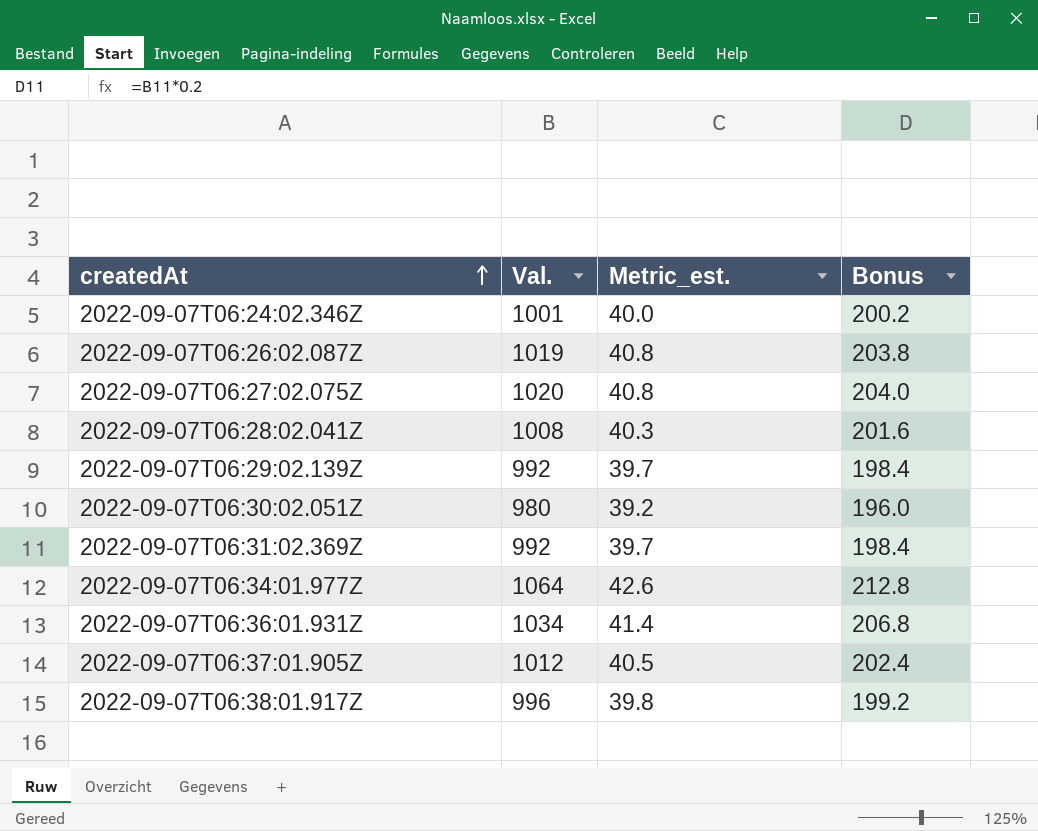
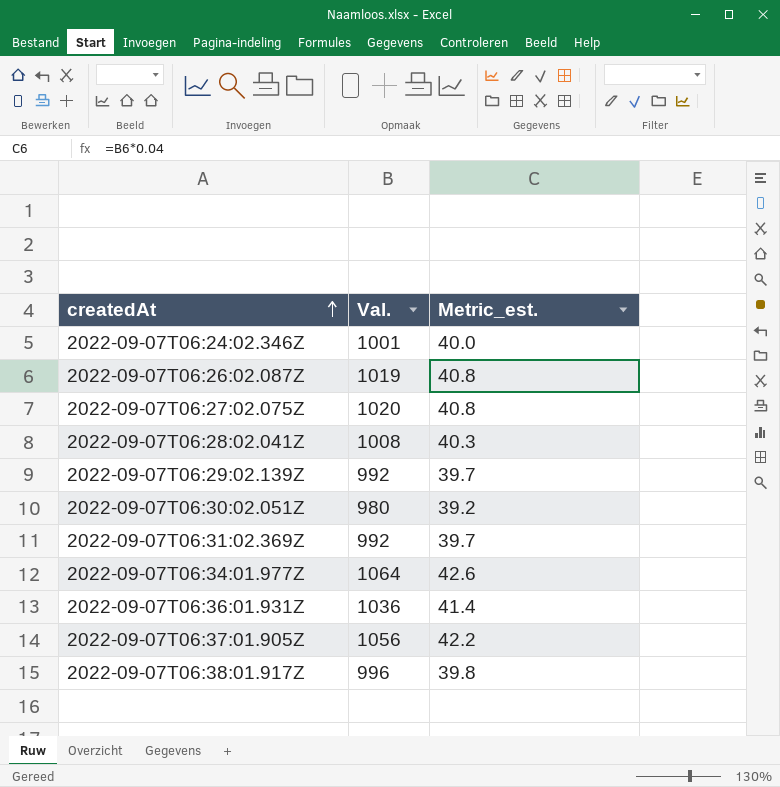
column Bonus | formula: [Val.] * 0.2 -> none
2022-09-07T06:36:01.931Z | Val.: 1034 -> 1036
2022-09-07T06:37:01.905Z | Val.: 1012 -> 1056
2022-09-07T06:37:01.905Z | Metric_est.: 40.5 -> 42.2

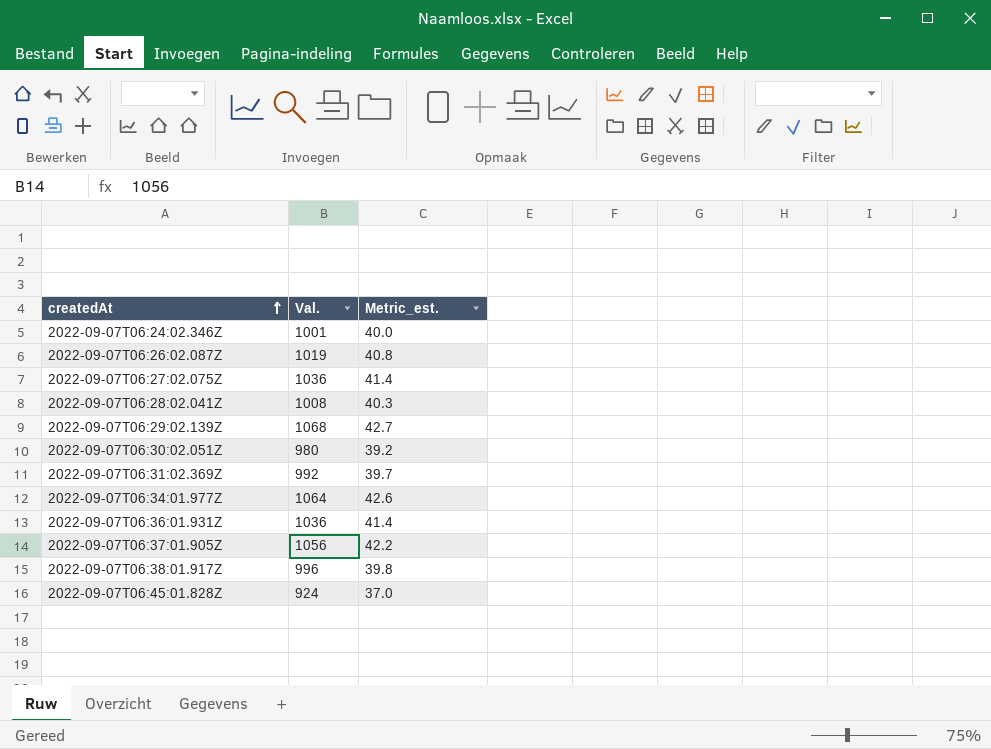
2022-09-07T06:27:02.075Z | Val.: 1020 -> 1036
2022-09-07T06:27:02.075Z | Metric_est.: 40.8 -> 41.4
2022-09-07T06:29:02.139Z | Val.: 992 -> 1068
2022-09-07T06:29:02.139Z | Metric_est.: 39.7 -> 42.7
row 2022-09-07T06:45:01.828Z: none -> 924 | 37.0

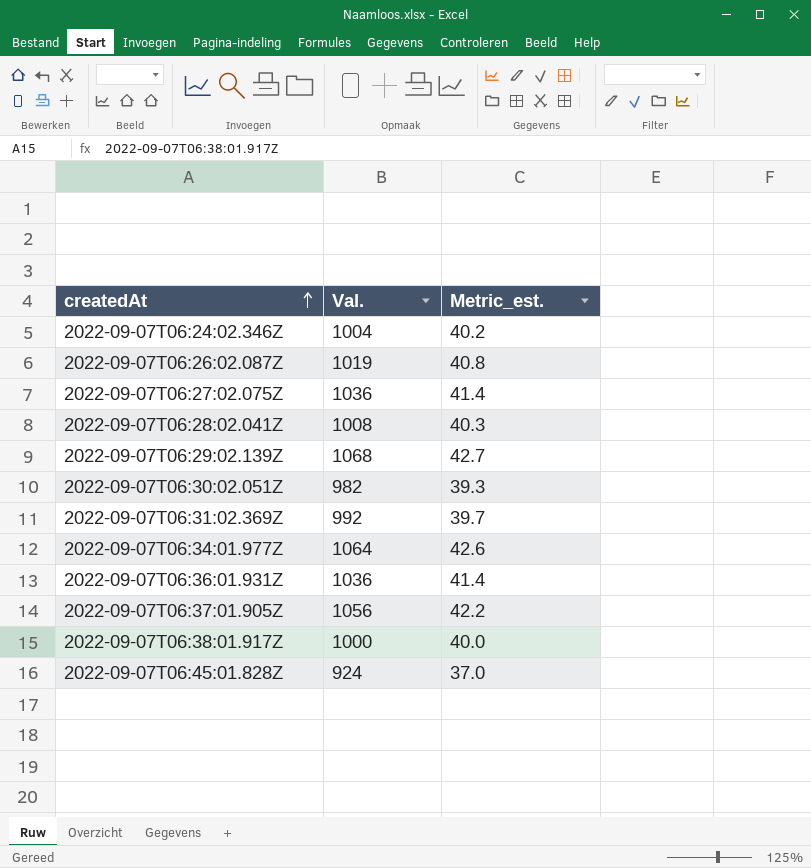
2022-09-07T06:24:02.346Z | Val.: 1001 -> 1004
2022-09-07T06:24:02.346Z | Metric_est.: 40.0 -> 40.2
2022-09-07T06:30:02.051Z | Val.: 980 -> 982
2022-09-07T06:30:02.051Z | Metric_est.: 39.2 -> 39.3
2022-09-07T06:38:01.917Z | Val.: 996 -> 1000
2022-09-07T06:38:01.917Z | Metric_est.: 39.8 -> 40.0

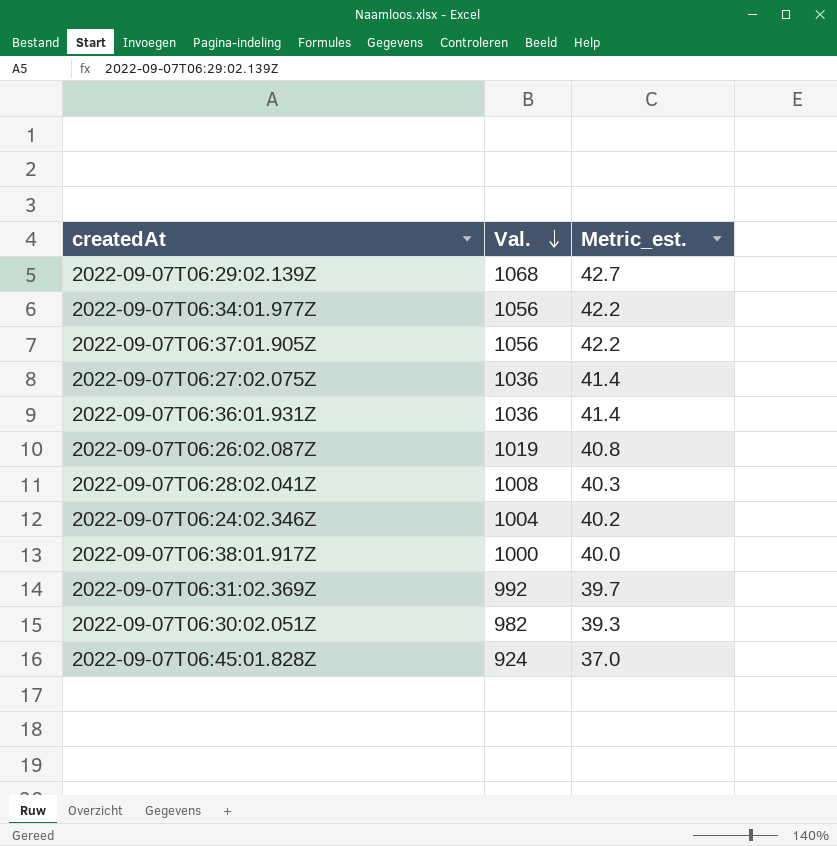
row order: createdAt ascending -> Val. descending
2022-09-07T06:34:01.977Z | Val.: 1064 -> 1056
2022-09-07T06:34:01.977Z | Metric_est.: 42.6 -> 42.2

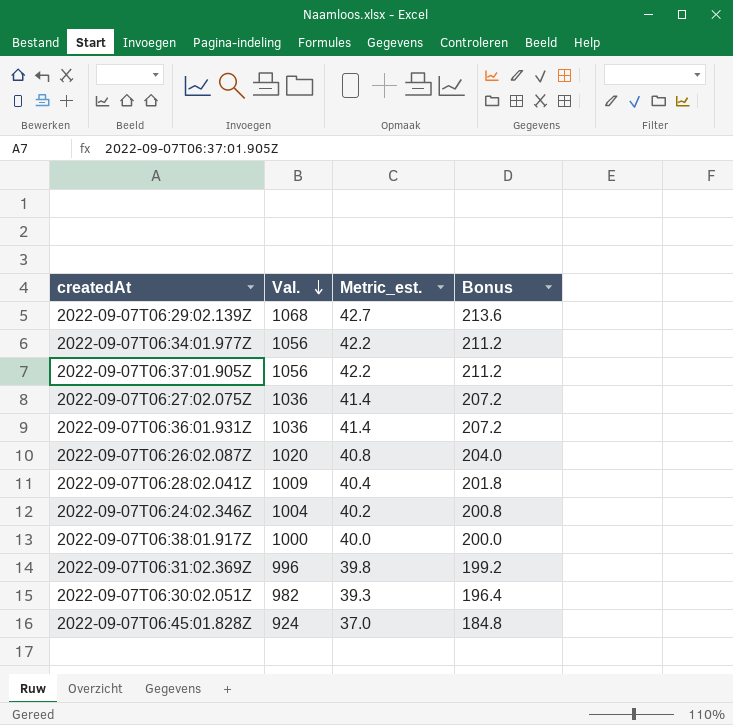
column Bonus | formula: none -> [Val.] * 0.2
2022-09-07T06:26:02.087Z | Val.: 1019 -> 1020
2022-09-07T06:28:02.041Z | Val.: 1008 -> 1009
2022-09-07T06:28:02.041Z | Metric_est.: 40.3 -> 40.4
2022-09-07T06:31:02.369Z | Val.: 992 -> 996
2022-09-07T06:31:02.369Z | Metric_est.: 39.7 -> 39.8

